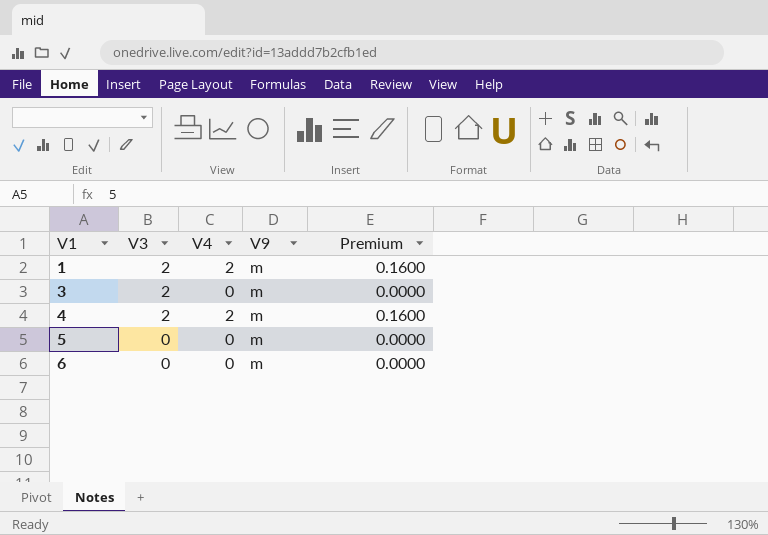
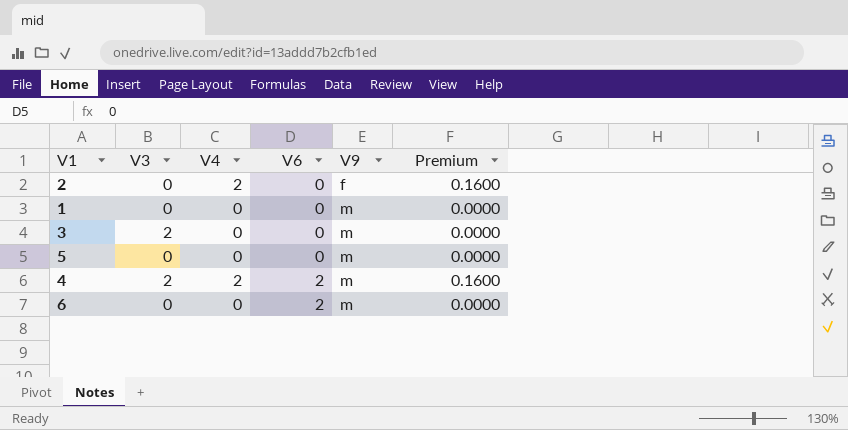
row order: V1 ascending -> V6 ascending
column V6 | position: none -> 4
row 2: none -> 0 | 2 | 0 | f | 0.1600
1 | V3: 2 -> 0
1 | V4: 2 -> 0
1 | Premium: 0.1600 -> 0.0000

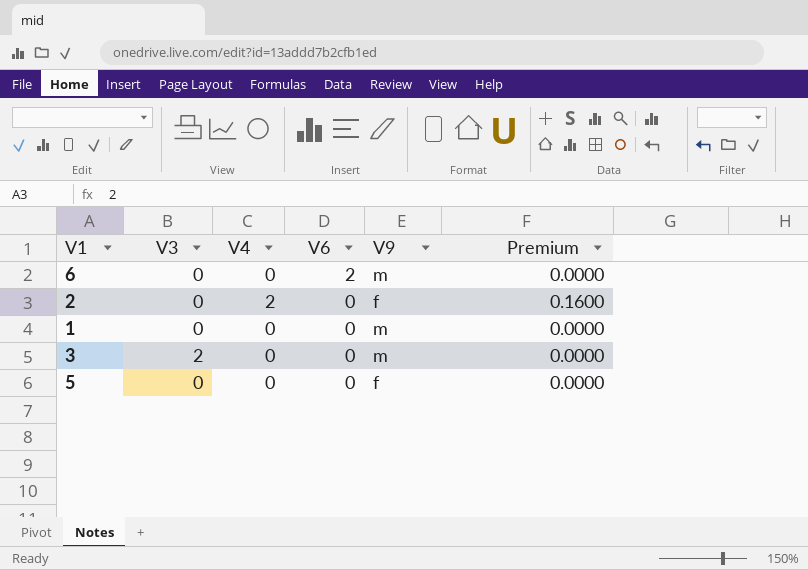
row order: V6 ascending -> V6 descending
row 4: 2 | 2 | 2 | m | 0.1600 -> none
5 | V9: m -> f

